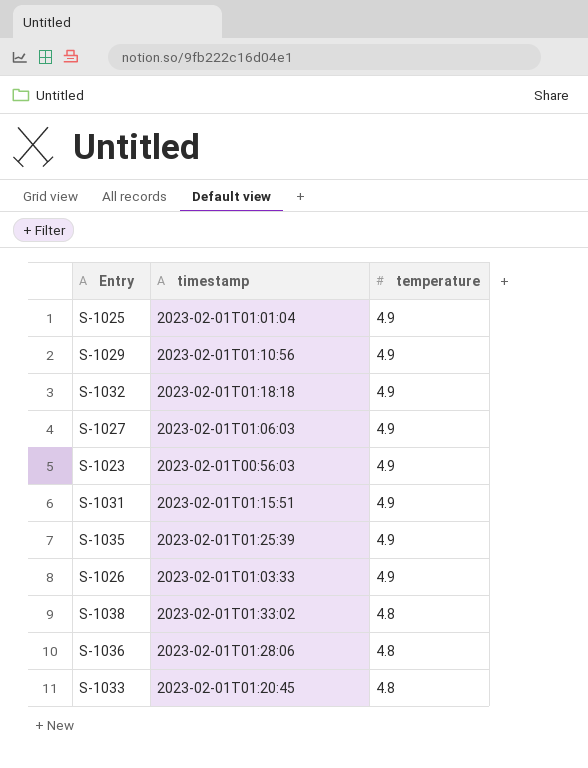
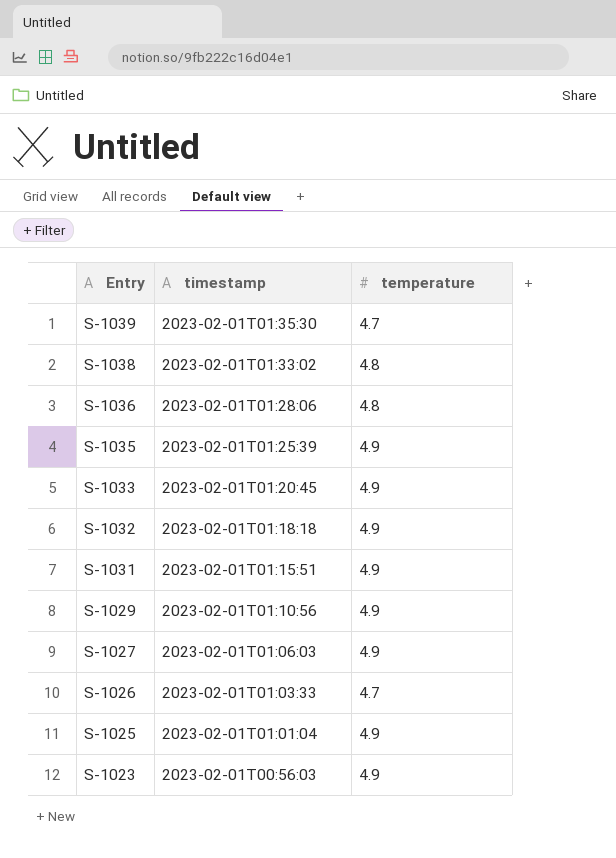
row order: temperature descending -> Entry descending
row S-1039: none -> 2023-02-01T01:35:30 | 4.7
S-1033 | temperature: 4.8 -> 4.9
S-1026 | temperature: 4.9 -> 4.7

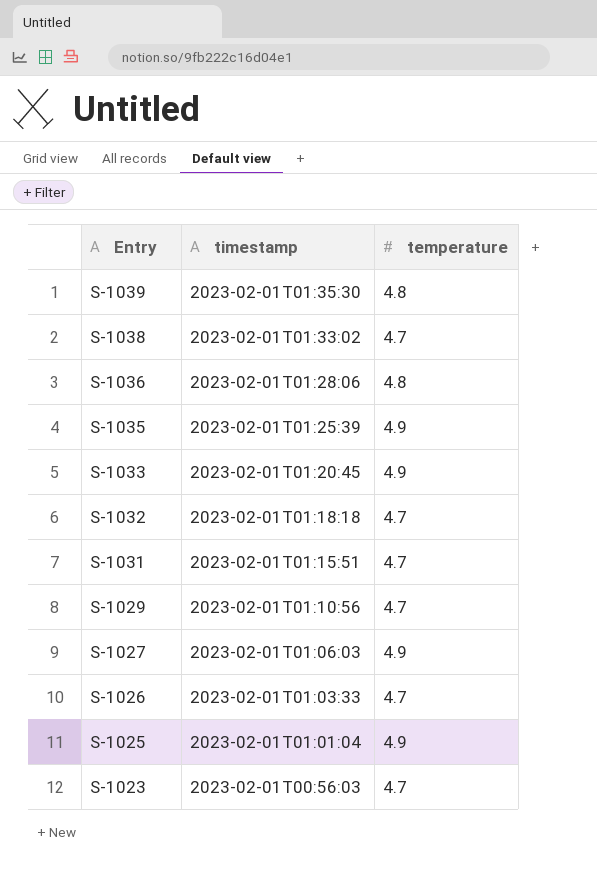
S-1039 | temperature: 4.7 -> 4.8
S-1038 | temperature: 4.8 -> 4.7
S-1032 | temperature: 4.9 -> 4.7
S-1031 | temperature: 4.9 -> 4.7
S-1029 | temperature: 4.9 -> 4.7
S-1023 | temperature: 4.9 -> 4.7

